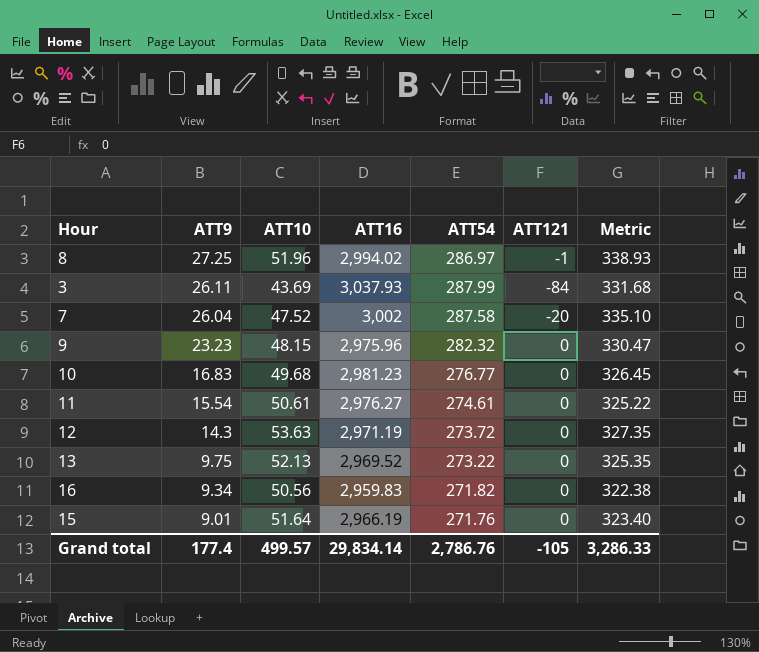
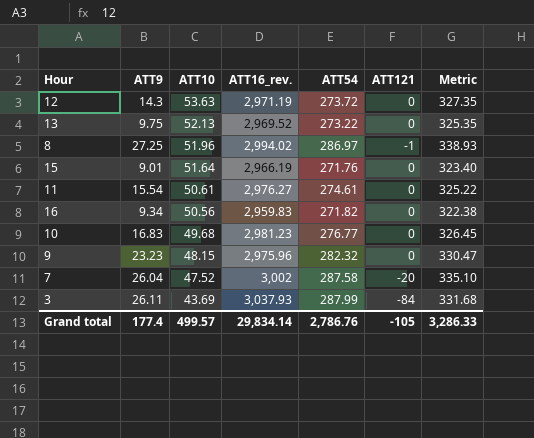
row order: ATT9 descending -> ATT10 descending
column name: ATT16 -> ATT16_rev.

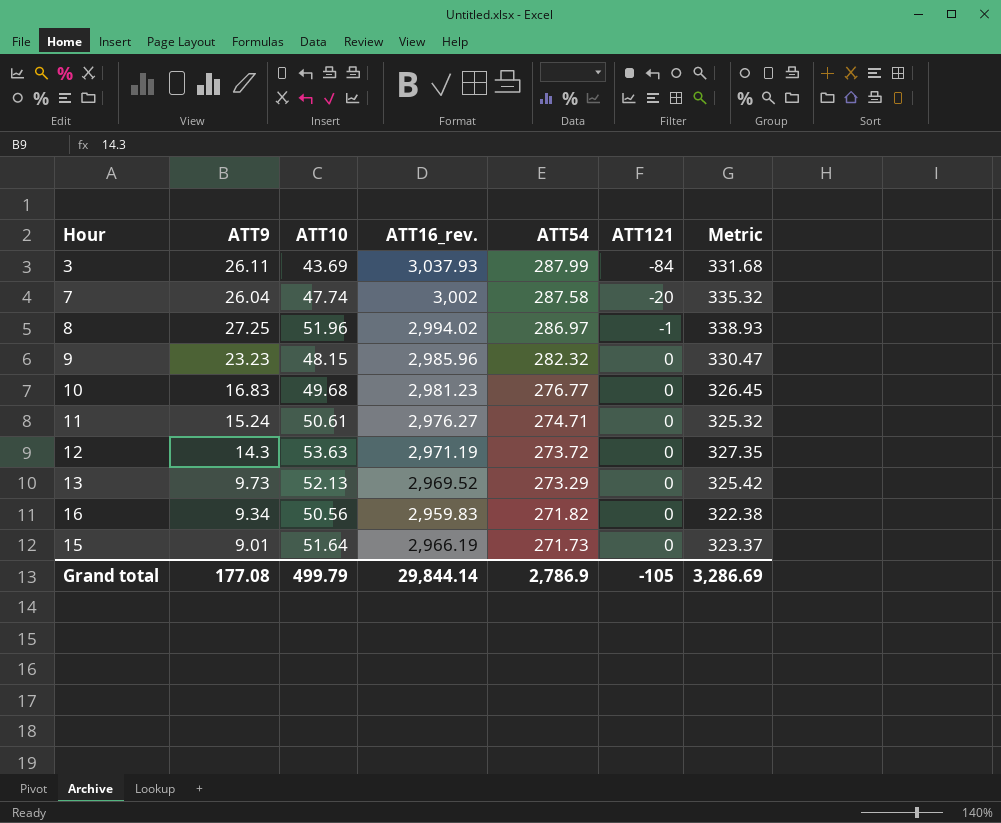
row order: ATT10 descending -> ATT54 descending
7 | ATT10: 47.52 -> 47.74
7 | Metric: 335.10 -> 335.32
9 | ATT16_rev.: 2,975.96 -> 2,985.96
11 | ATT9: 15.54 -> 15.24
11 | ATT54: 274.61 -> 274.71
11 | Metric: 325.22 -> 325.32
13 | ATT9: 9.75 -> 9.73
13 | ATT54: 273.22 -> 273.29
13 | Metric: 325.35 -> 325.42
15 | ATT54: 271.76 -> 271.73
15 | Metric: 323.40 -> 323.37
Grand total | ATT9: 177.4 -> 177.08
Grand total | ATT10: 499.57 -> 499.79
Grand total | ATT16_rev.: 29,834.14 -> 29,844.14
Grand total | ATT54: 2,786.76 -> 2,786.9
Grand total | Metric: 3,286.33 -> 3,286.69

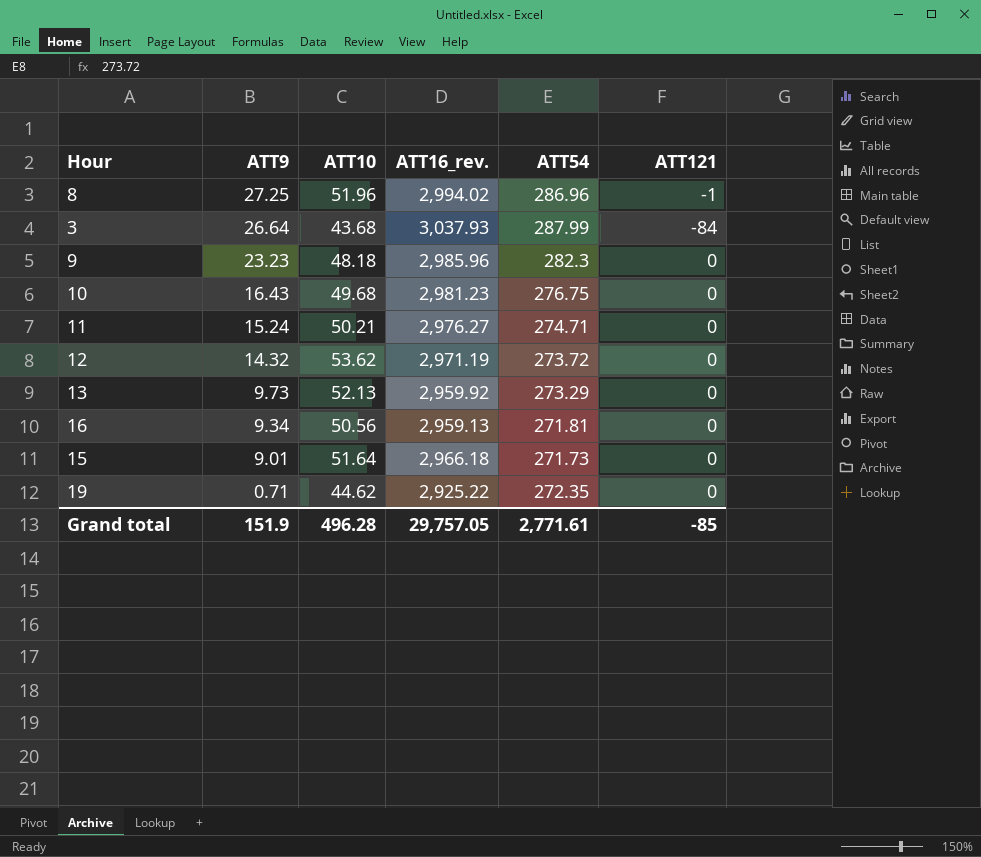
row order: ATT54 descending -> ATT9 descending
column Metric | formula: [ATT10] + [ATT54] -> none
row 7: 26.04 | 47.74 | 3,002 | 287.58 | -20 | 335.32 -> none
8 | ATT54: 286.97 -> 286.96
3 | ATT9: 26.11 -> 26.64
3 | ATT10: 43.69 -> 43.68
9 | ATT10: 48.15 -> 48.18
9 | ATT54: 282.32 -> 282.3
10 | ATT9: 16.83 -> 16.43
10 | ATT54: 276.77 -> 276.75
11 | ATT10: 50.61 -> 50.21
12 | ATT9: 14.3 -> 14.32
12 | ATT10: 53.63 -> 53.62
13 | ATT16_rev.: 2,969.52 -> 2,959.92
16 | ATT16_rev.: 2,959.83 -> 2,959.13
16 | ATT54: 271.82 -> 271.81
15 | ATT16_rev.: 2,966.19 -> 2,966.18
row 19: none -> 0.71 | 44.62 | 2,925.22 | 272.35 | 0
Grand total | ATT9: 177.08 -> 151.9
Grand total | ATT10: 499.79 -> 496.28
Grand total | ATT16_rev.: 29,844.14 -> 29,757.05
Grand total | ATT54: 2,786.9 -> 2,771.61
Grand total | ATT121: -105 -> -85

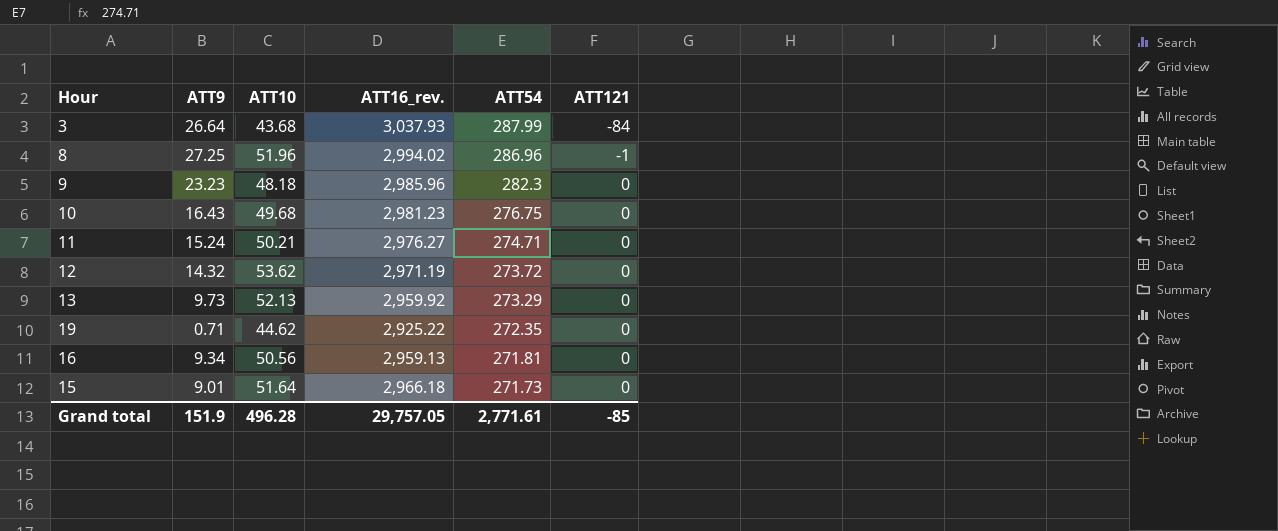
row order: ATT9 descending -> ATT54 descending

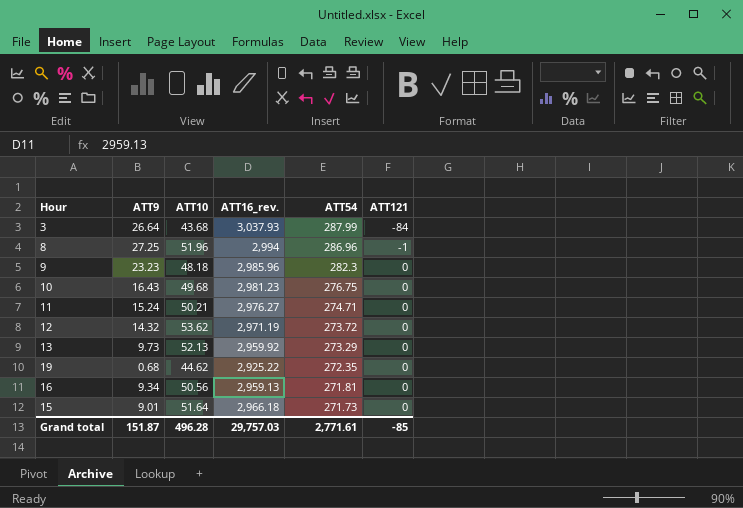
8 | ATT16_rev.: 2,994.02 -> 2,994
19 | ATT9: 0.71 -> 0.68
Grand total | ATT9: 151.9 -> 151.87
Grand total | ATT16_rev.: 29,757.05 -> 29,757.03

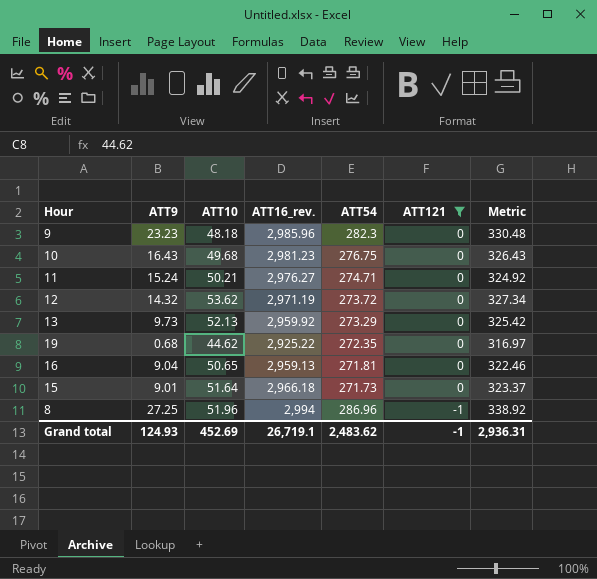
filter: none -> ATT121 != -84
row order: ATT54 descending -> ATT121 descending
column Metric | formula: none -> [ATT10] + [ATT54]
16 | ATT9: 9.34 -> 9.04
16 | ATT10: 50.56 -> 50.65
Grand total | ATT9: 151.87 -> 124.93
Grand total | ATT10: 496.28 -> 452.69
Grand total | ATT16_rev.: 29,757.03 -> 26,719.1
Grand total | ATT54: 2,771.61 -> 2,483.62
Grand total | ATT121: -85 -> -1

